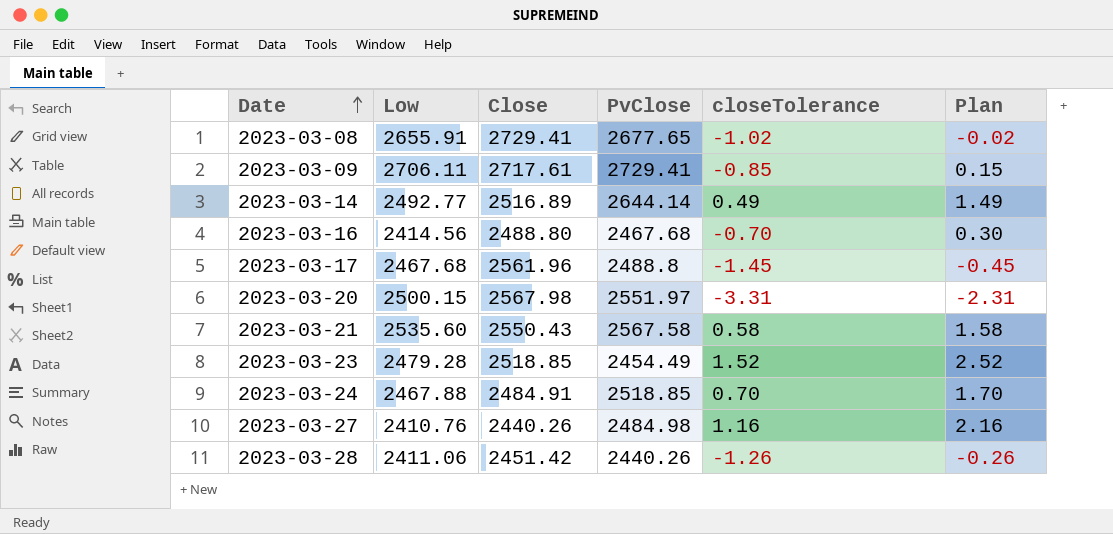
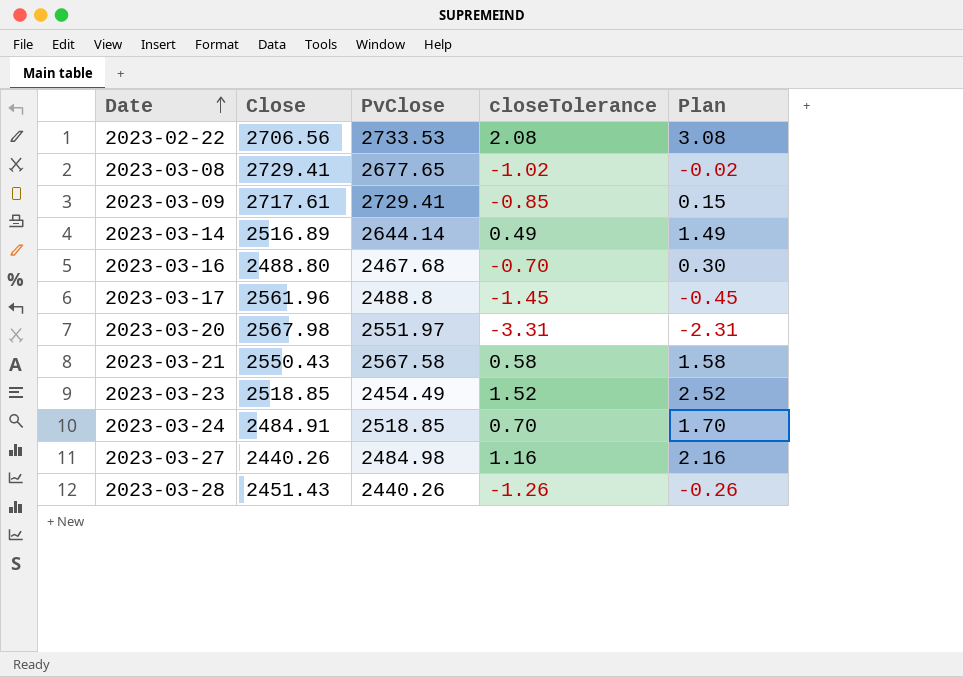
column Low | position: 2 -> none
row 2023-02-22: none -> 2706.56 | 2733.53 | 2.08 | 3.08
2023-03-28 | Close: 2451.42 -> 2451.43

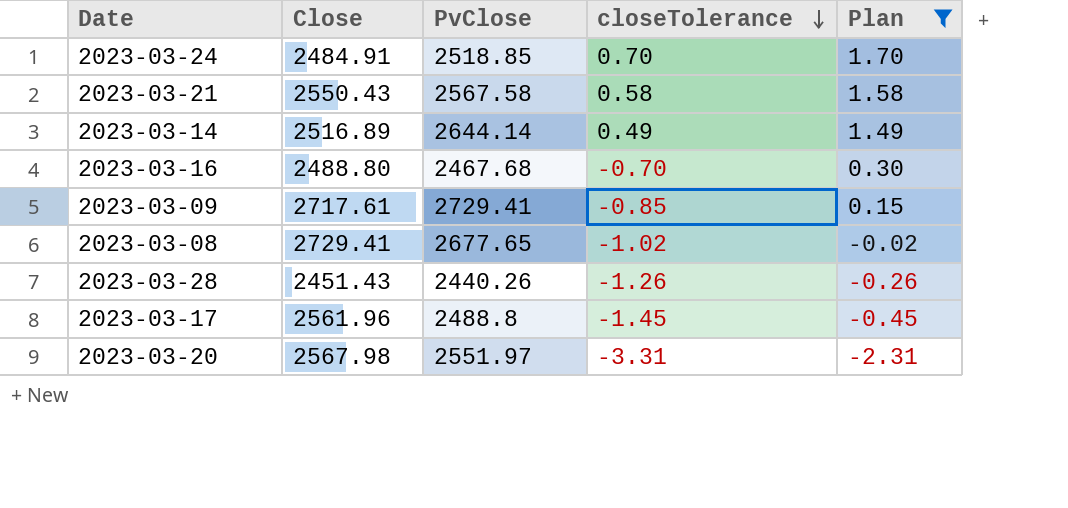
filter: none -> Plan <= 1.70
row order: Date ascending -> closeTolerance descending

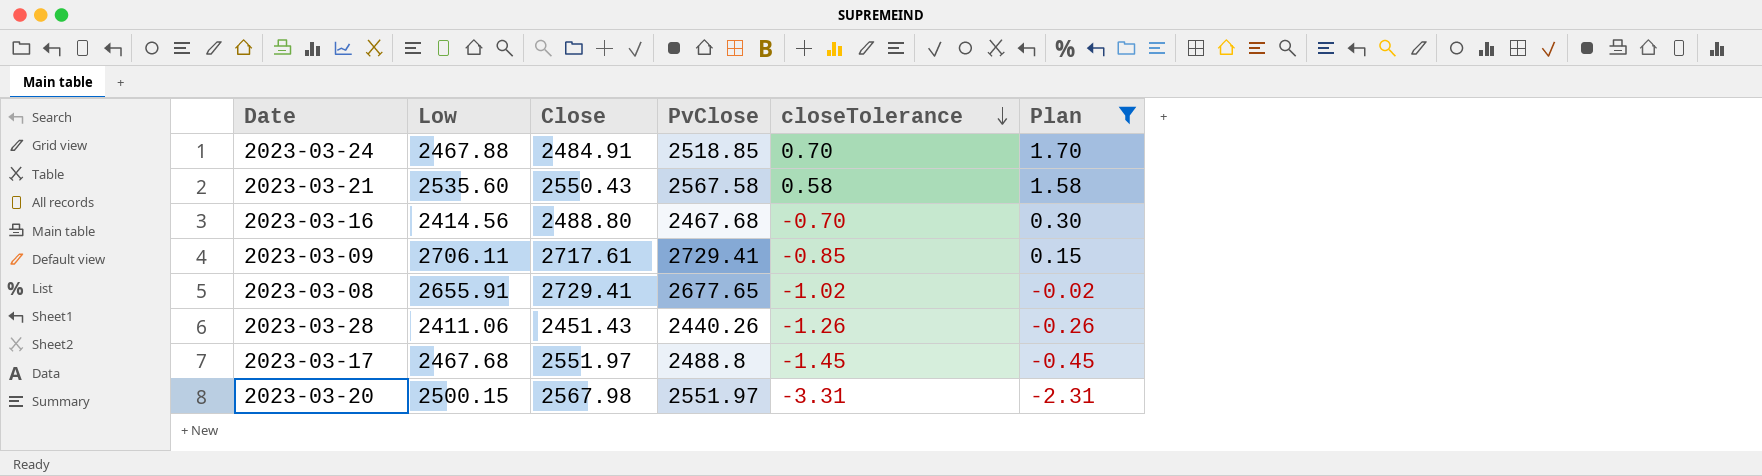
column Low | position: none -> 2
row 2023-03-14: 2516.89 | 2644.14 | 0.49 | 1.49 -> none
2023-03-17 | Close: 2561.96 -> 2551.97

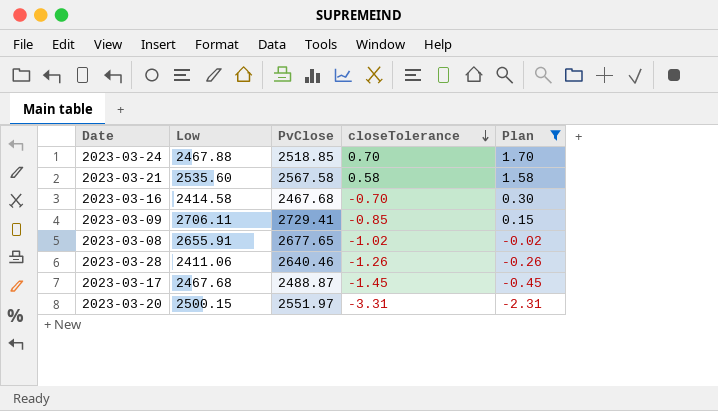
column Close | position: 3 -> none
2023-03-16 | Low: 2414.56 -> 2414.58
2023-03-28 | PvClose: 2440.26 -> 2640.46
2023-03-17 | PvClose: 2488.8 -> 2488.87

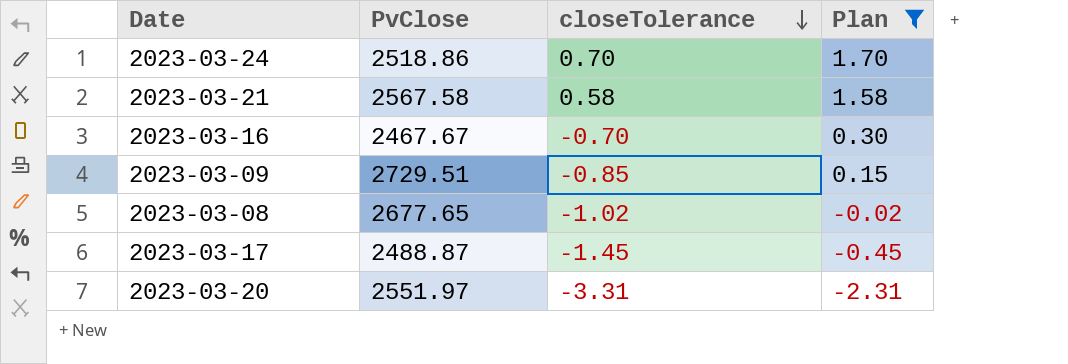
column Low | position: 2 -> none
row 2023-03-28: 2411.06 | 2640.46 | -1.26 | -0.26 -> none
2023-03-24 | PvClose: 2518.85 -> 2518.86
2023-03-16 | PvClose: 2467.68 -> 2467.67
2023-03-09 | PvClose: 2729.41 -> 2729.51

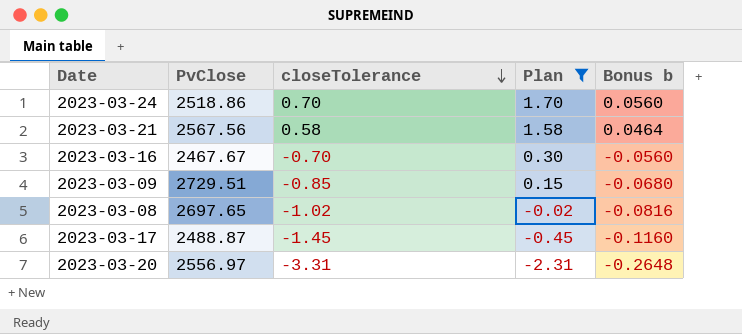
column Bonus b | formula: none -> [closeTolerance] * 0.08
2023-03-21 | PvClose: 2567.58 -> 2567.56
2023-03-08 | PvClose: 2677.65 -> 2697.65
2023-03-20 | PvClose: 2551.97 -> 2556.97

